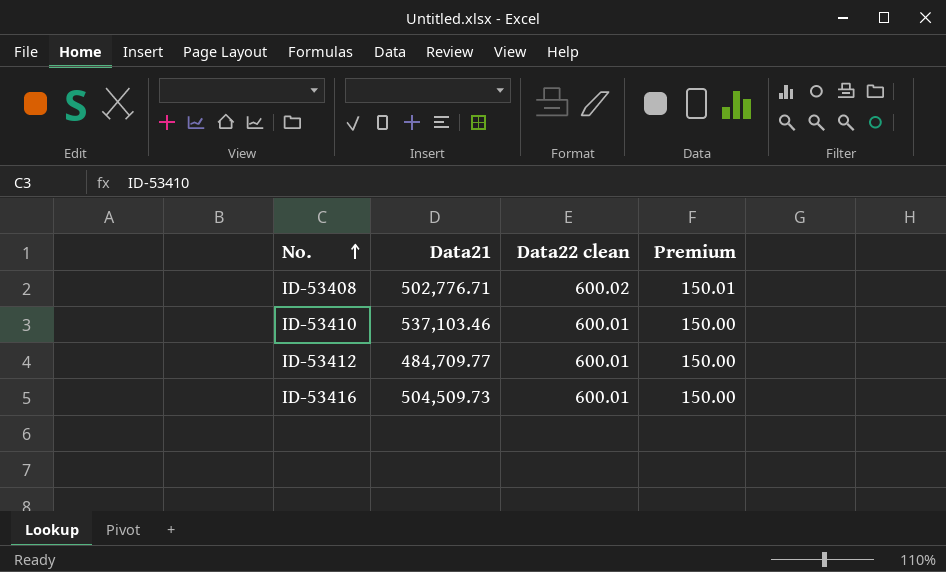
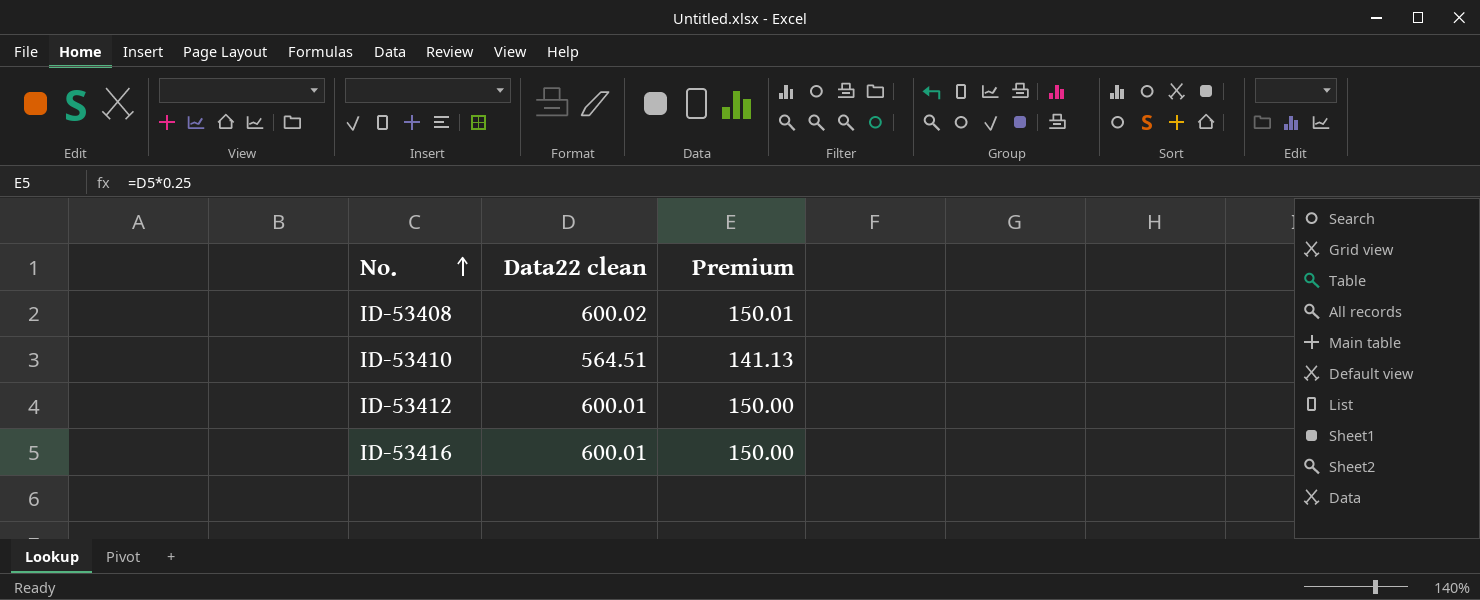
column Data21 | position: 2 -> none
ID-53410 | Data22 clean: 600.01 -> 564.51
ID-53410 | Premium: 150.00 -> 141.13

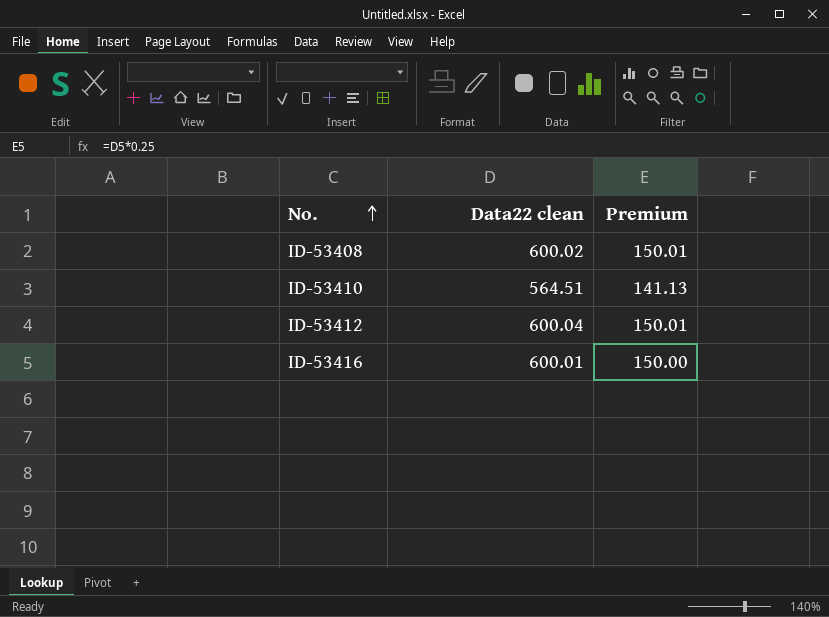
ID-53412 | Data22 clean: 600.01 -> 600.04
ID-53412 | Premium: 150.00 -> 150.01

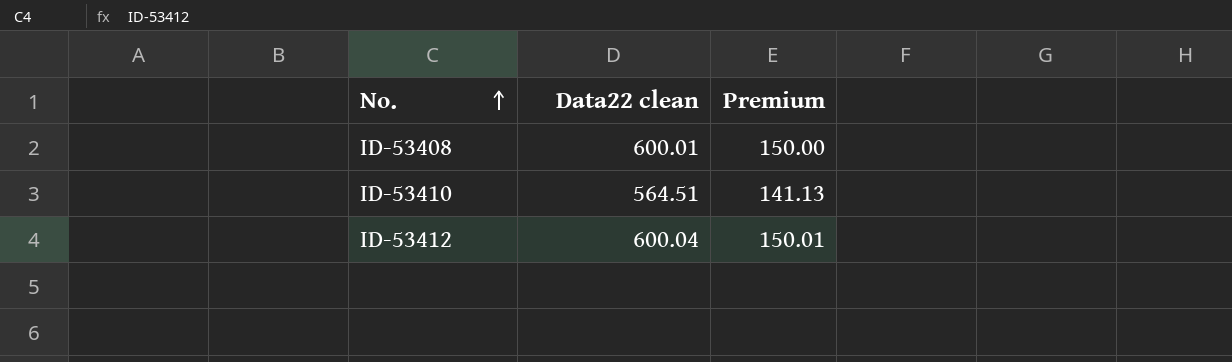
row ID-53416: 600.01 | 150.00 -> none
ID-53408 | Data22 clean: 600.02 -> 600.01
ID-53408 | Premium: 150.01 -> 150.00

